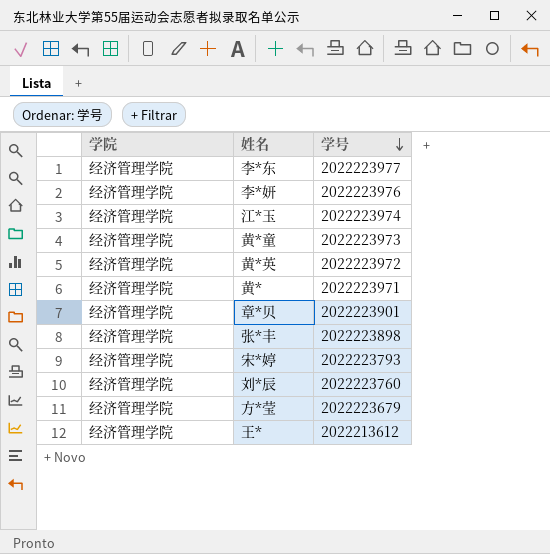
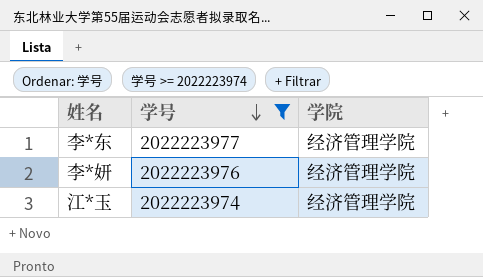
filter: none -> 学号 >= 2022223974
column 学院 | position: 1 -> 3

